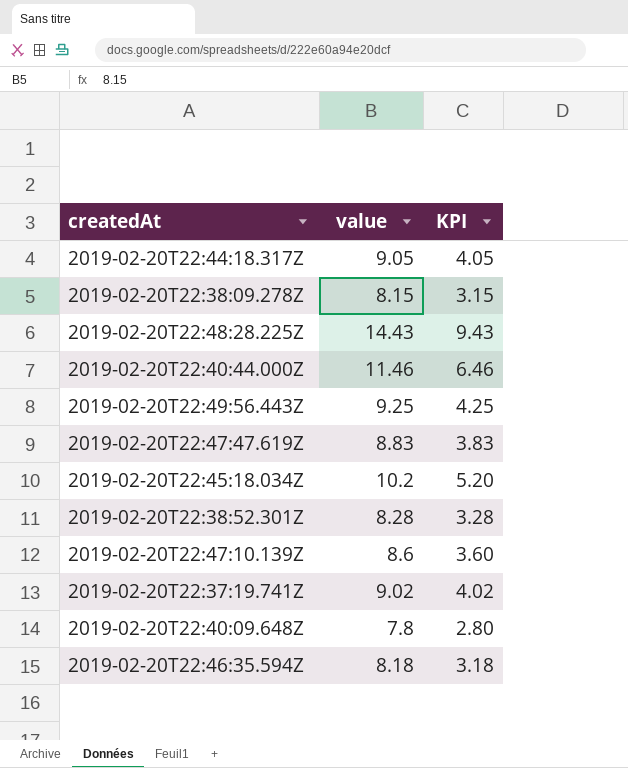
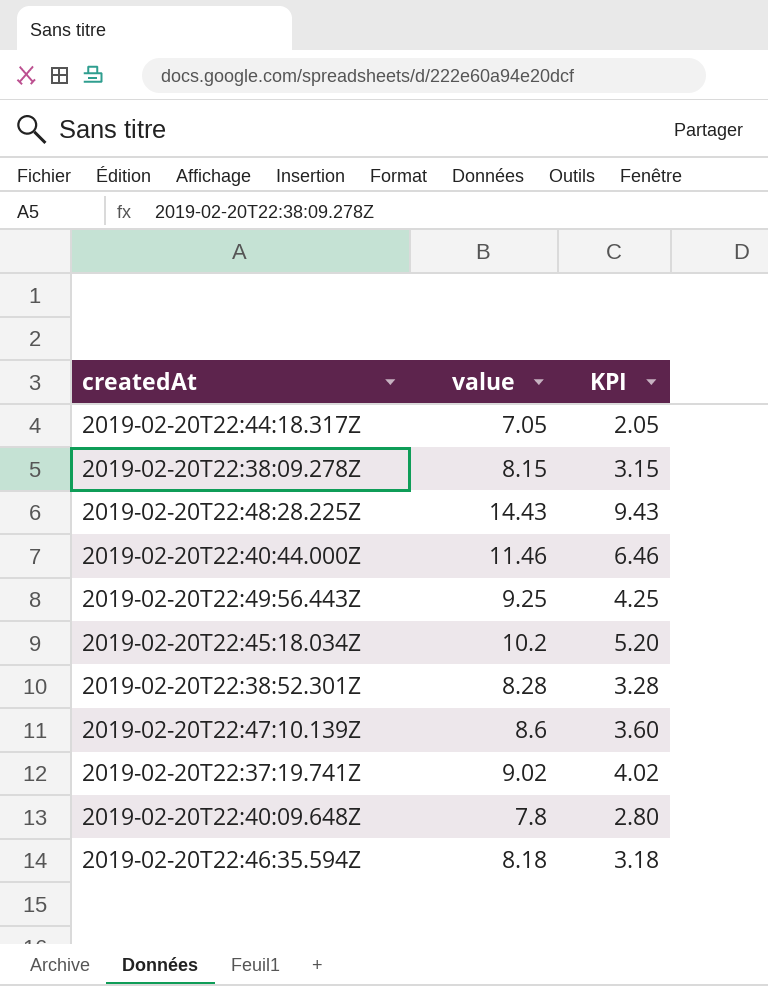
row 2019-02-20T22:47:47.619Z: 8.83 | 3.83 -> none
2019-02-20T22:44:18.317Z | value: 9.05 -> 7.05
2019-02-20T22:44:18.317Z | KPI: 4.05 -> 2.05

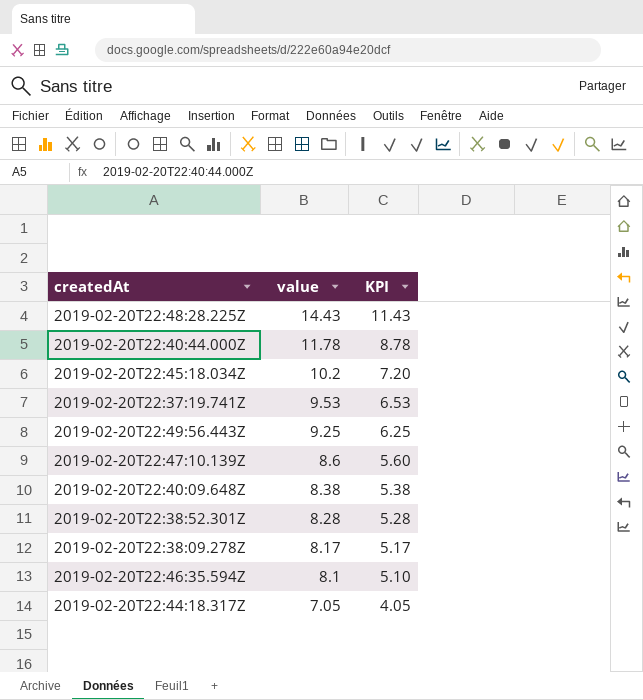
row order: none -> value descending
column KPI | formula: [value] - 5 -> [value] - 3
2019-02-20T22:40:44.000Z | value: 11.46 -> 11.78
2019-02-20T22:37:19.741Z | value: 9.02 -> 9.53
2019-02-20T22:40:09.648Z | value: 7.8 -> 8.38
2019-02-20T22:38:09.278Z | value: 8.15 -> 8.17
2019-02-20T22:46:35.594Z | value: 8.18 -> 8.1

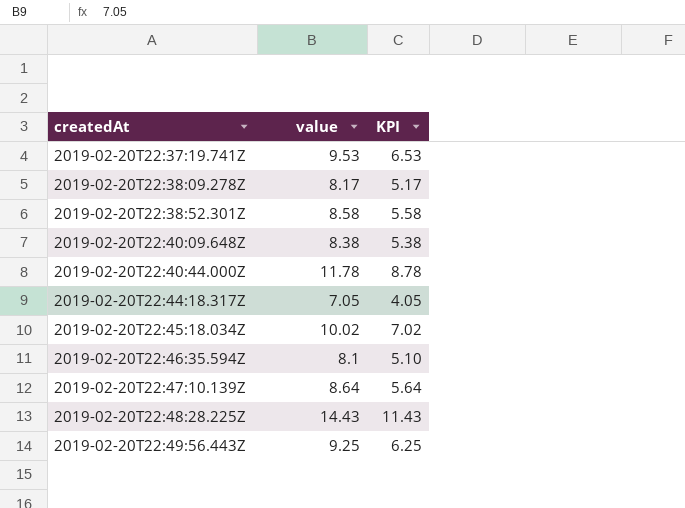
row order: value descending -> createdAt ascending
2019-02-20T22:38:52.301Z | value: 8.28 -> 8.58
2019-02-20T22:38:52.301Z | KPI: 5.28 -> 5.58
2019-02-20T22:45:18.034Z | value: 10.2 -> 10.02
2019-02-20T22:45:18.034Z | KPI: 7.20 -> 7.02
2019-02-20T22:47:10.139Z | value: 8.6 -> 8.64
2019-02-20T22:47:10.139Z | KPI: 5.60 -> 5.64

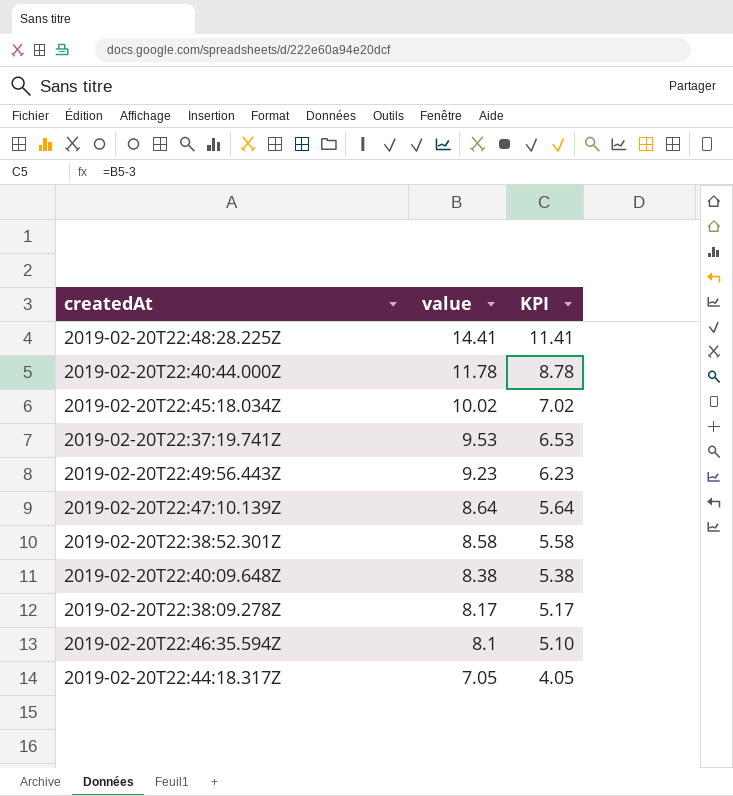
row order: createdAt ascending -> value descending
2019-02-20T22:48:28.225Z | value: 14.43 -> 14.41
2019-02-20T22:48:28.225Z | KPI: 11.43 -> 11.41
2019-02-20T22:49:56.443Z | value: 9.25 -> 9.23
2019-02-20T22:49:56.443Z | KPI: 6.25 -> 6.23

